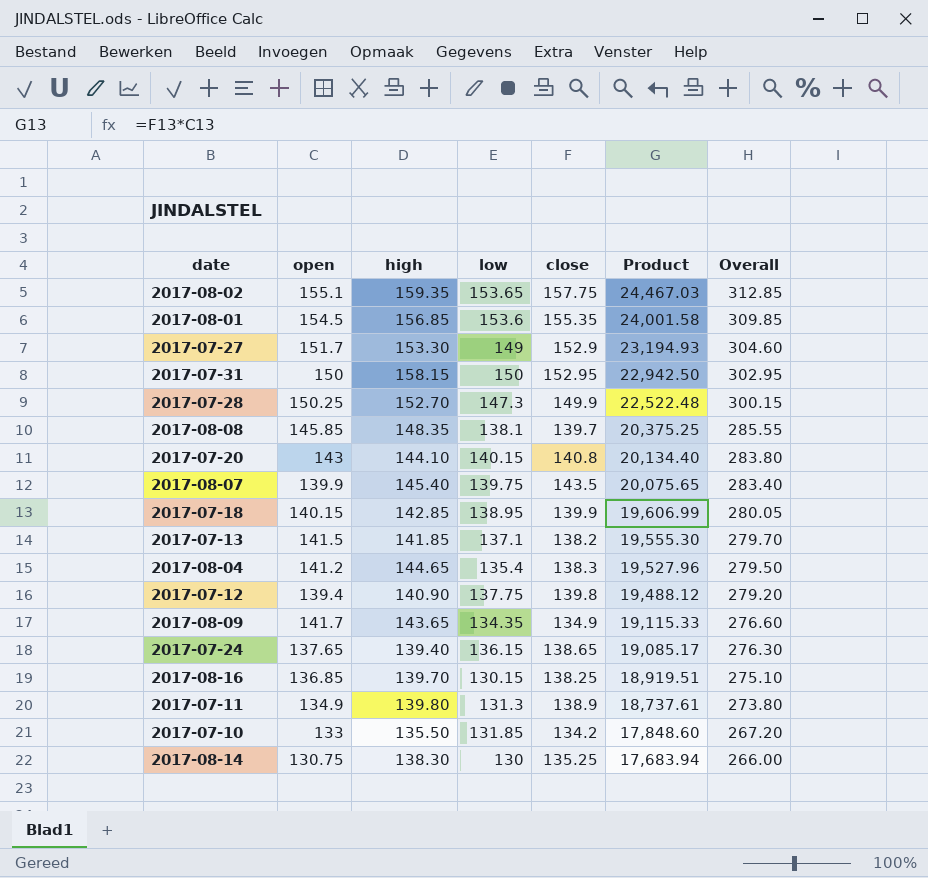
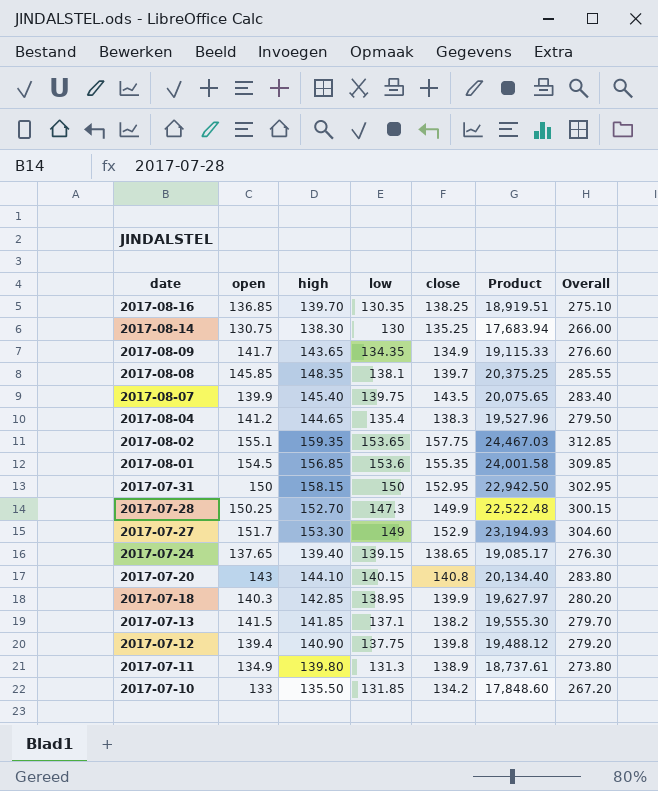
row order: Product descending -> date descending
2017-08-16 | low: 130.15 -> 130.35
2017-07-24 | low: 136.15 -> 139.15
2017-07-18 | open: 140.15 -> 140.3
2017-07-18 | Product: 19,606.99 -> 19,627.97
2017-07-18 | Overall: 280.05 -> 280.20

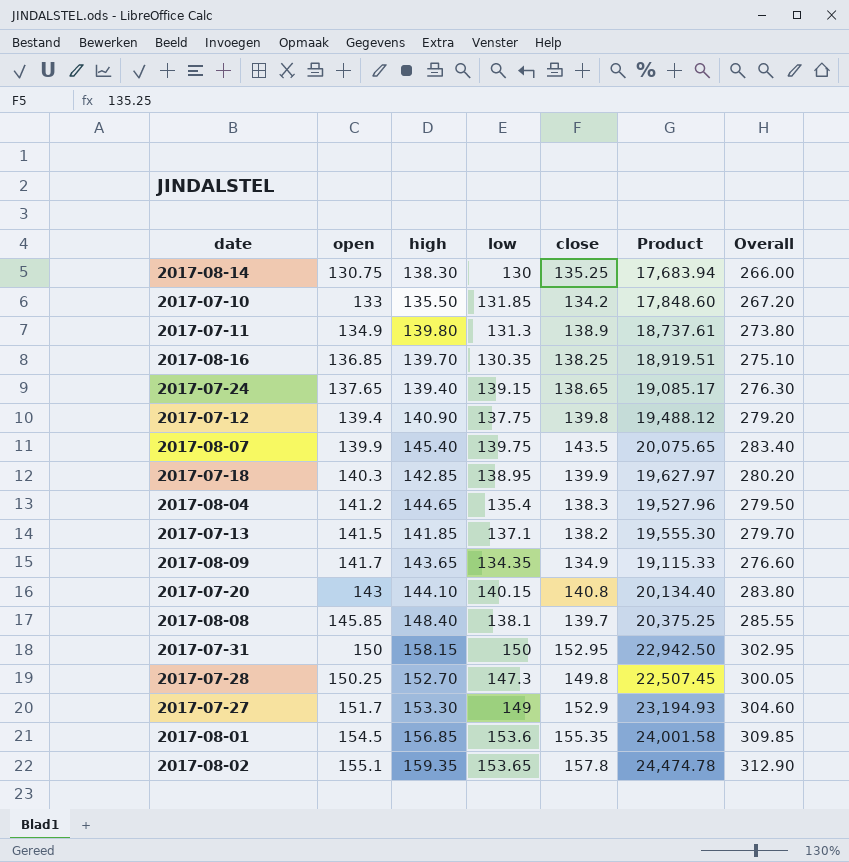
row order: date descending -> open ascending
2017-08-08 | high: 148.35 -> 148.40
2017-07-28 | close: 149.9 -> 149.8
2017-07-28 | Product: 22,522.48 -> 22,507.45
2017-07-28 | Overall: 300.15 -> 300.05
2017-08-02 | close: 157.75 -> 157.8
2017-08-02 | Product: 24,467.03 -> 24,474.78
2017-08-02 | Overall: 312.85 -> 312.90

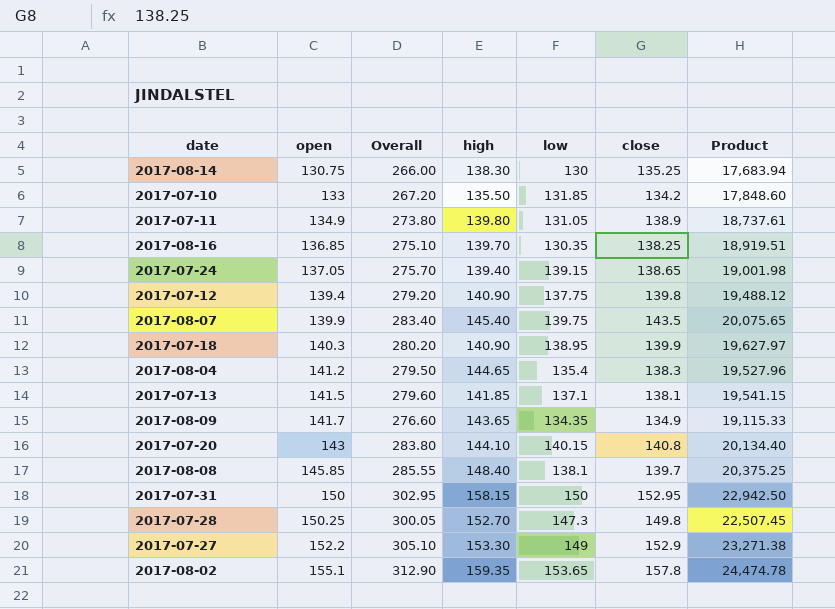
column Overall | position: 7 -> 3
row 2017-08-01: 154.5 | 156.85 | 153.6 | 155.35 | 24,001.58 | 309.85 -> none
2017-07-11 | low: 131.3 -> 131.05
2017-07-24 | open: 137.65 -> 137.05
2017-07-24 | Overall: 276.30 -> 275.70
2017-07-24 | Product: 19,085.17 -> 19,001.98
2017-07-18 | high: 142.85 -> 140.90
2017-07-13 | Overall: 279.70 -> 279.60
2017-07-13 | close: 138.2 -> 138.1
2017-07-13 | Product: 19,555.30 -> 19,541.15
2017-07-27 | open: 151.7 -> 152.2
2017-07-27 | Overall: 304.60 -> 305.10
2017-07-27 | Product: 23,194.93 -> 23,271.38

